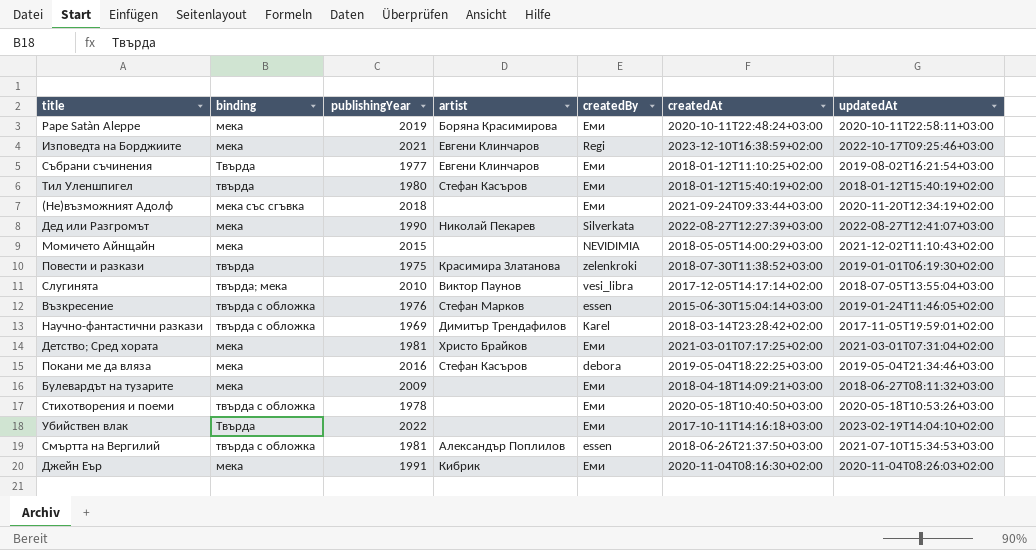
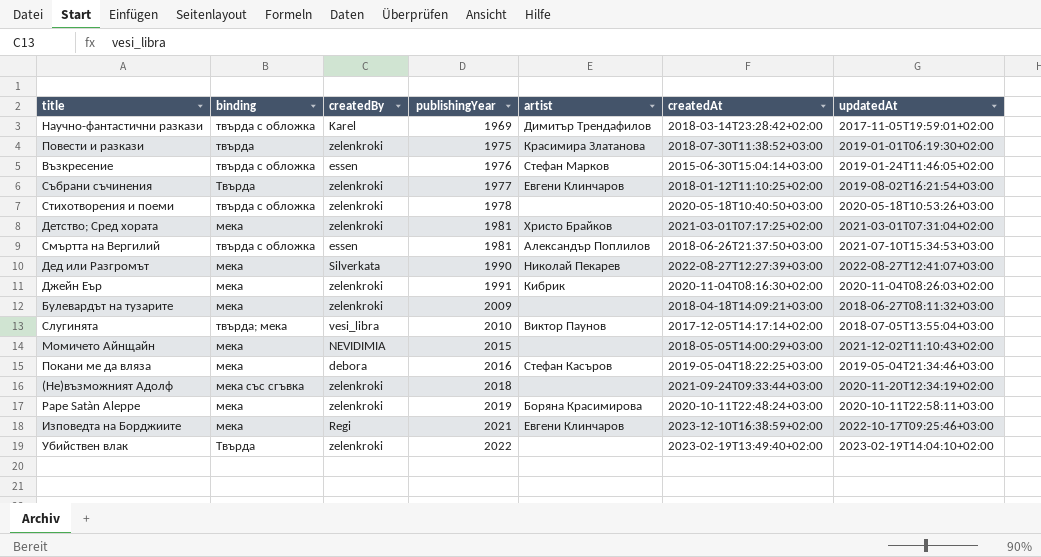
row order: none -> publishingYear ascending
column createdBy | position: 5 -> 3
row Тил Уленшпигел: твърда | 1980 | Стефан Касъров | Еми | 2018-01-12T15:40:19+02:00 | 2018-01-12T15:40:19+02:00 -> none
Събрани съчинения | createdBy: Еми -> zelenkroki
Стихотворения и поеми | createdBy: Еми -> zelenkroki
Детство; Сред хората | createdBy: Еми -> zelenkroki
Джейн Еър | createdBy: Еми -> zelenkroki
Булевардът на тузарите | createdBy: Еми -> zelenkroki
(Не)възможният Адолф | createdBy: Еми -> zelenkroki
Pape Satàn Aleppe | createdBy: Еми -> zelenkroki
Убийствен влак | createdBy: Еми -> zelenkroki
Убийствен влак | createdAt: 2017-10-11T14:16:18+03:00 -> 2023-02-19T13:49:40+02:00

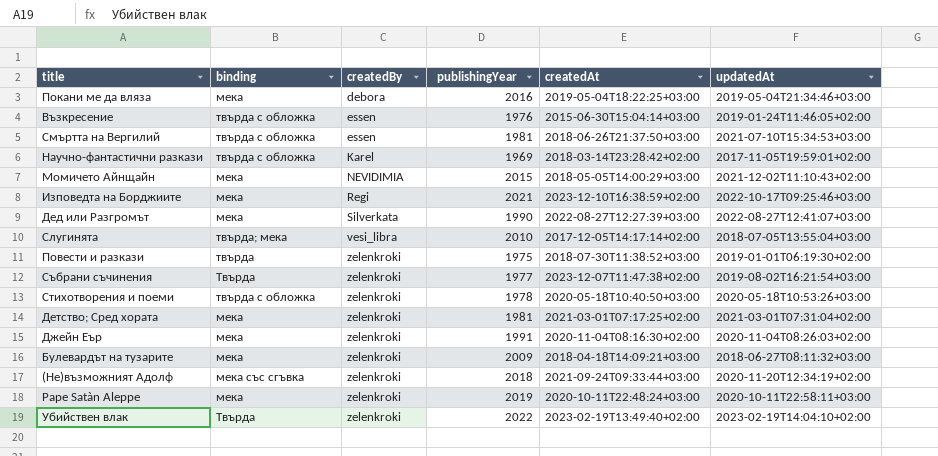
row order: publishingYear ascending -> createdBy ascending
column artist | position: 5 -> none
Събрани съчинения | createdAt: 2018-01-12T11:10:25+02:00 -> 2023-12-07T11:47:38+02:00

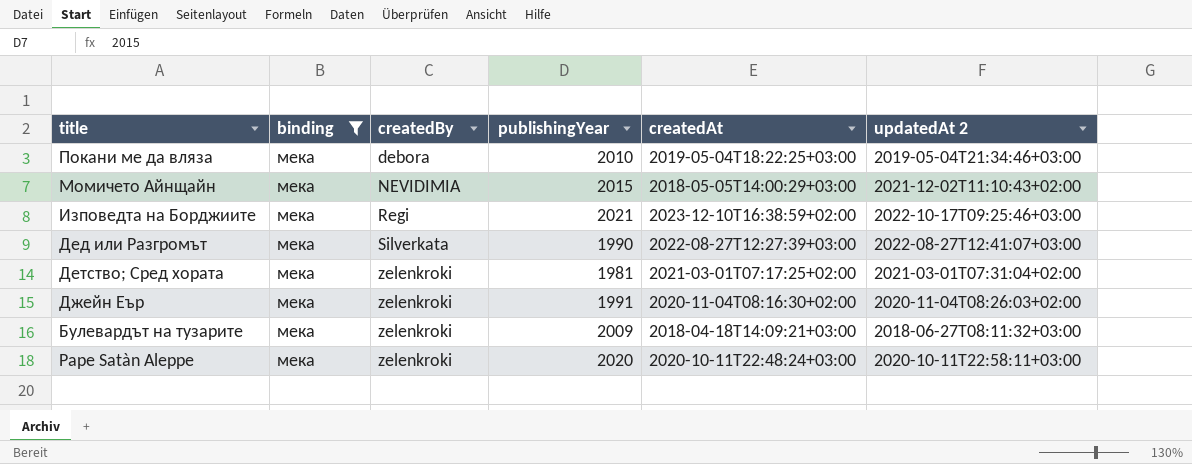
filter: none -> binding = мека
column name: updatedAt -> updatedAt 2
Покани ме да вляза | publishingYear: 2016 -> 2010
Pape Satàn Aleppe | publishingYear: 2019 -> 2020

